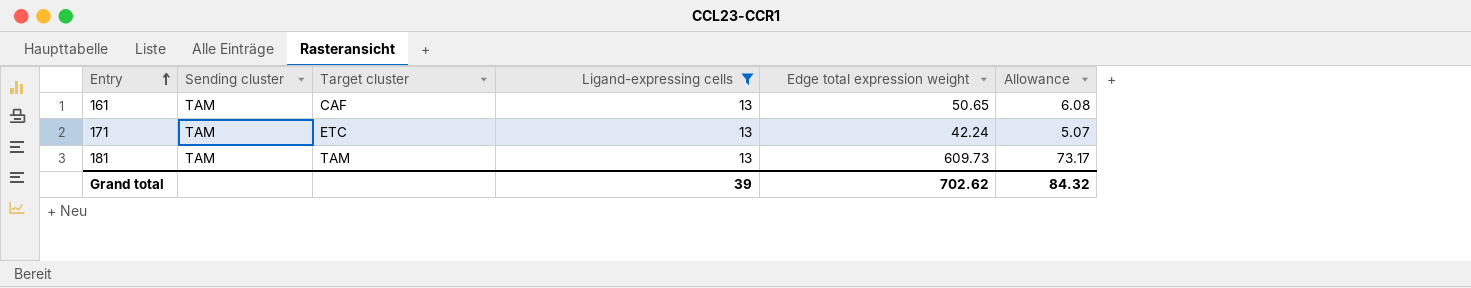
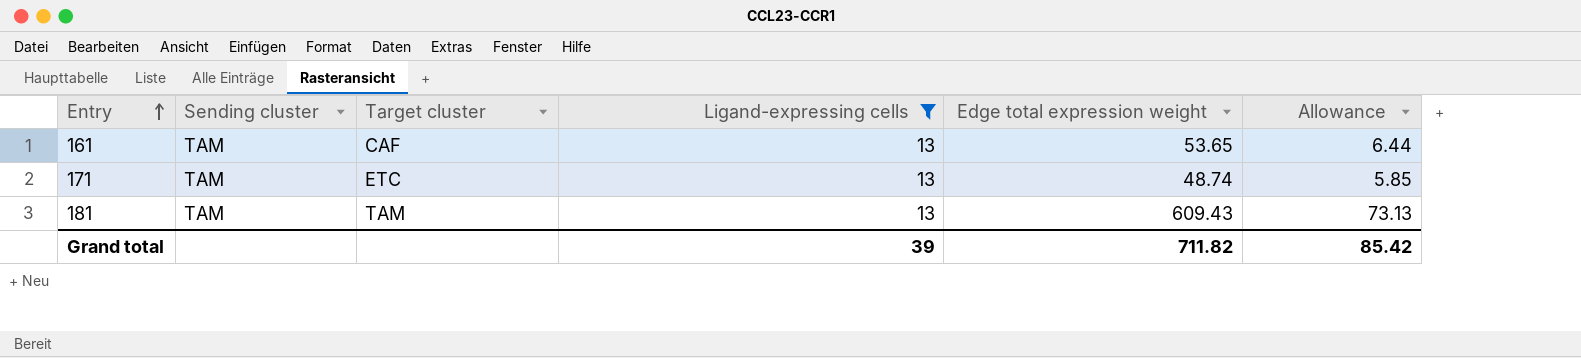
161 | Edge total expression weight: 50.65 -> 53.65
161 | Allowance: 6.08 -> 6.44
171 | Edge total expression weight: 42.24 -> 48.74
171 | Allowance: 5.07 -> 5.85
181 | Edge total expression weight: 609.73 -> 609.43
181 | Allowance: 73.17 -> 73.13
Grand total | Edge total expression weight: 702.62 -> 711.82
Grand total | Allowance: 84.32 -> 85.42

